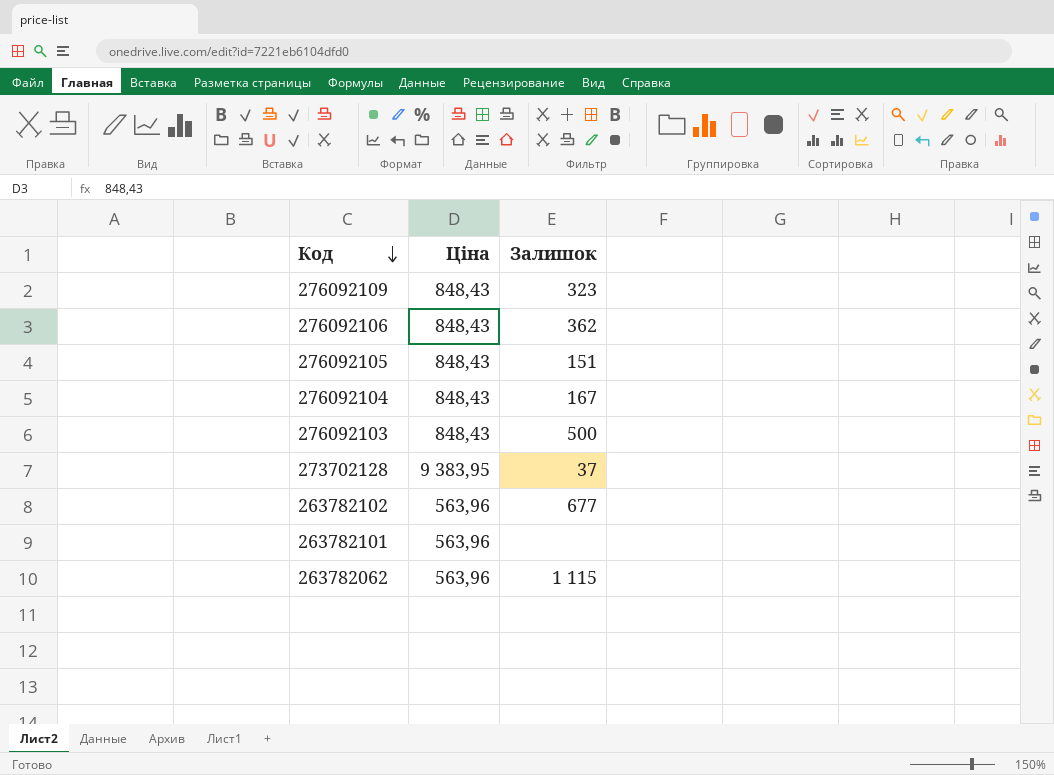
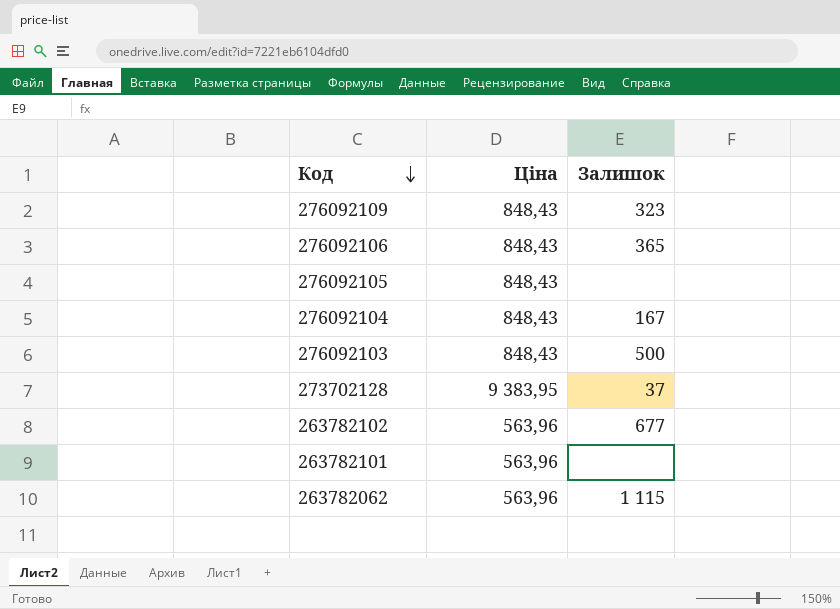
276092106 | Залишок: 362 -> 365
276092105 | Залишок: 151 -> none

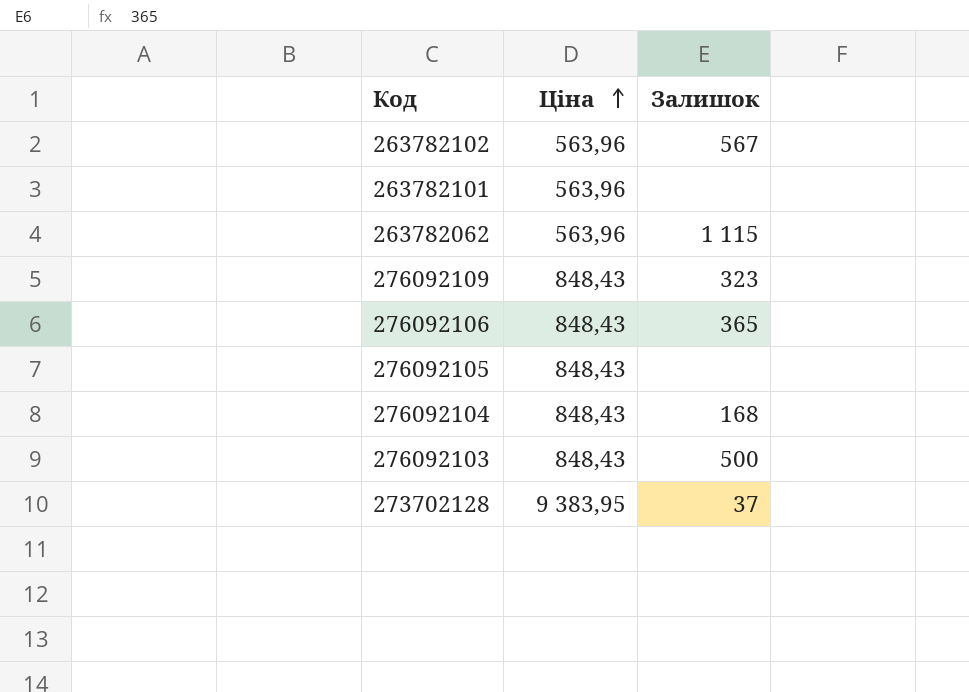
row order: Код descending -> Ціна ascending
263782102 | Залишок: 677 -> 567
276092104 | Залишок: 167 -> 168

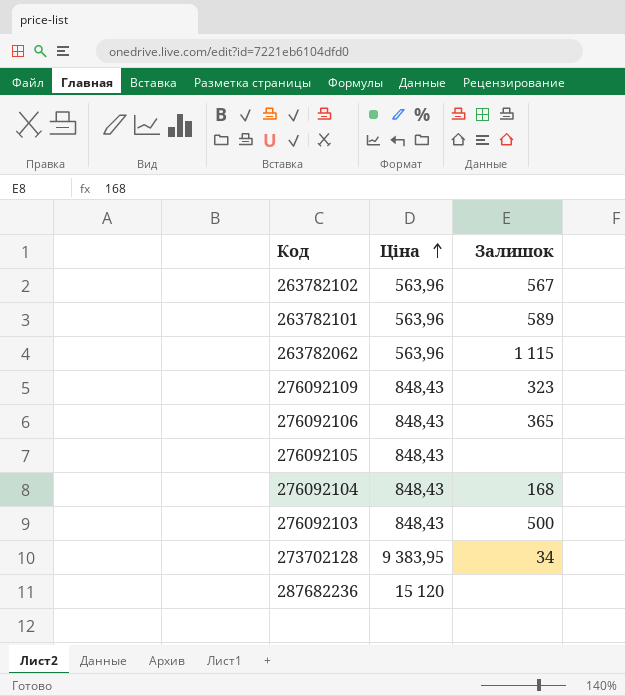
263782101 | Залишок: none -> 589
273702128 | Залишок: 37 -> 34
row 287682236: none -> 15 120 | none

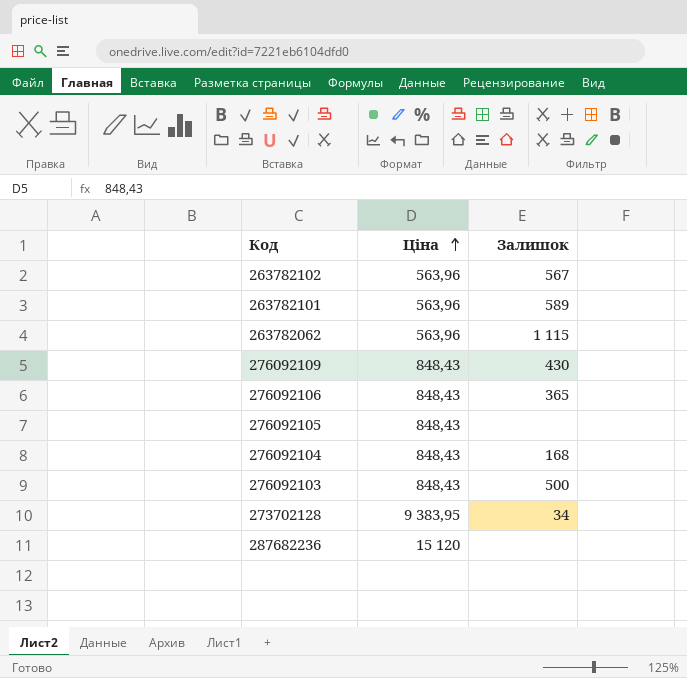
276092109 | Залишок: 323 -> 430

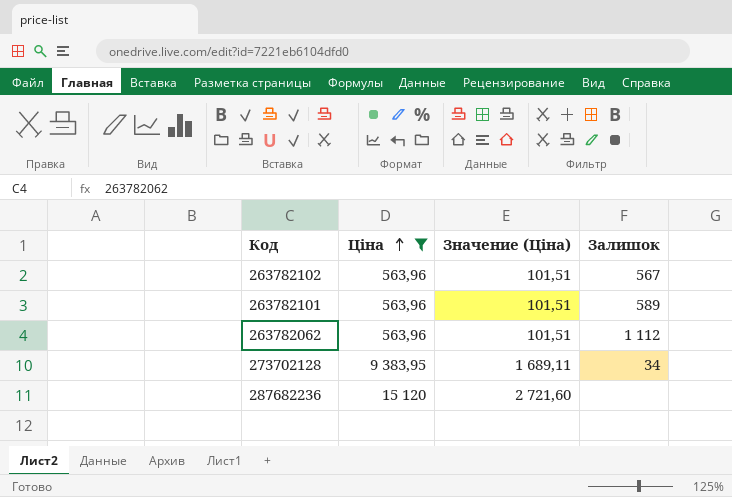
filter: none -> Ціна != 848,43
column Значение (Ціна) | formula: none -> [Ціна] * 0,18
263782062 | Залишок: 1 115 -> 1 112

